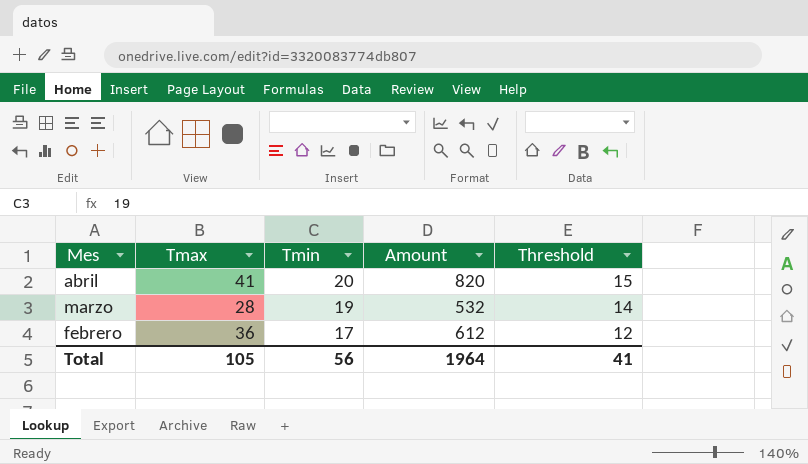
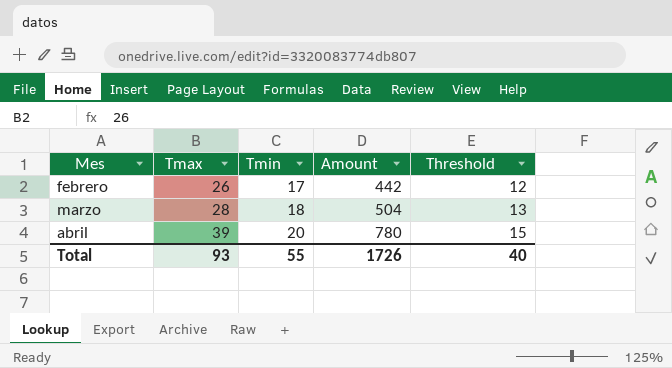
row order: Mes descending -> Mes ascending
febrero | Tmax: 36 -> 26
febrero | Amount: 612 -> 442
marzo | Tmin: 19 -> 18
marzo | Amount: 532 -> 504
marzo | Threshold: 14 -> 13
abril | Tmax: 41 -> 39
abril | Amount: 820 -> 780
Total | Tmax: 105 -> 93
Total | Tmin: 56 -> 55
Total | Amount: 1964 -> 1726
Total | Threshold: 41 -> 40

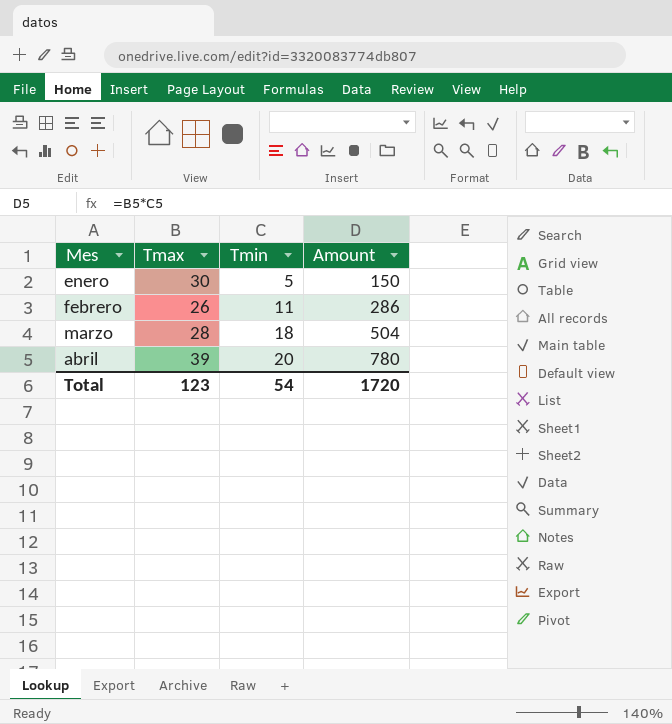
column Threshold | formula: [Tmin] - 5 -> none
row enero: none -> 30 | 5 | 150
febrero | Tmin: 17 -> 11
febrero | Amount: 442 -> 286
Total | Tmax: 93 -> 123
Total | Tmin: 55 -> 54
Total | Amount: 1726 -> 1720

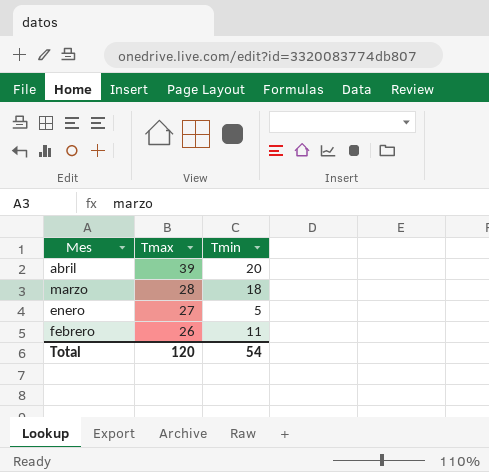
row order: Mes ascending -> Tmax descending
column Amount | formula: [Tmax] * [Tmin] -> none
enero | Tmax: 30 -> 27
Total | Tmax: 123 -> 120

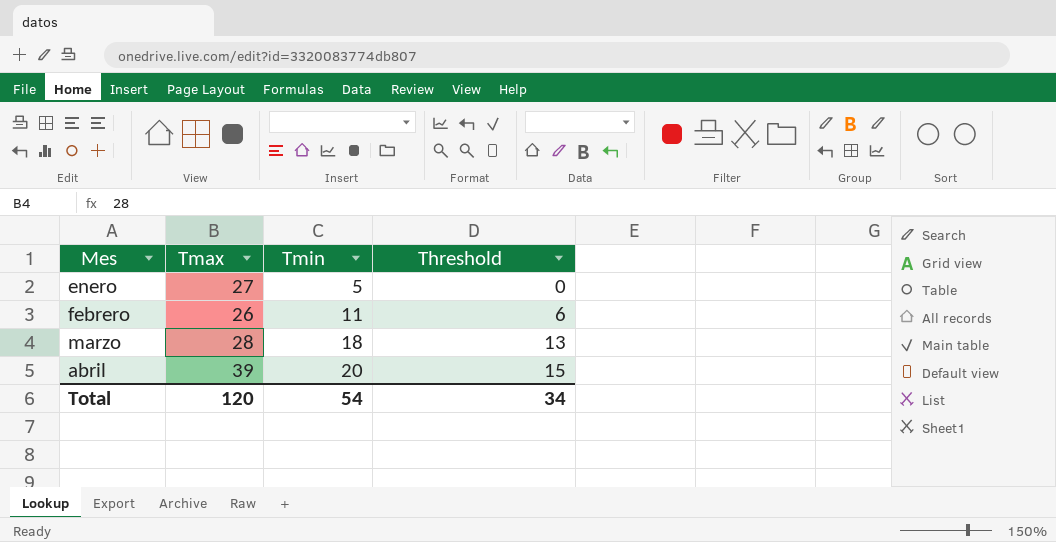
row order: Tmax descending -> Mes ascending
column Threshold | formula: none -> [Tmin] - 5

